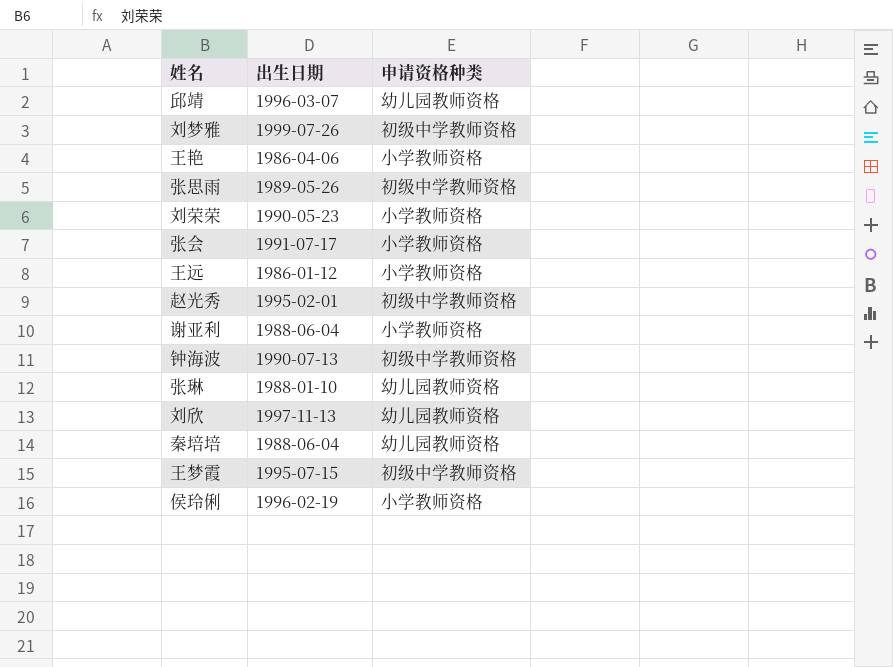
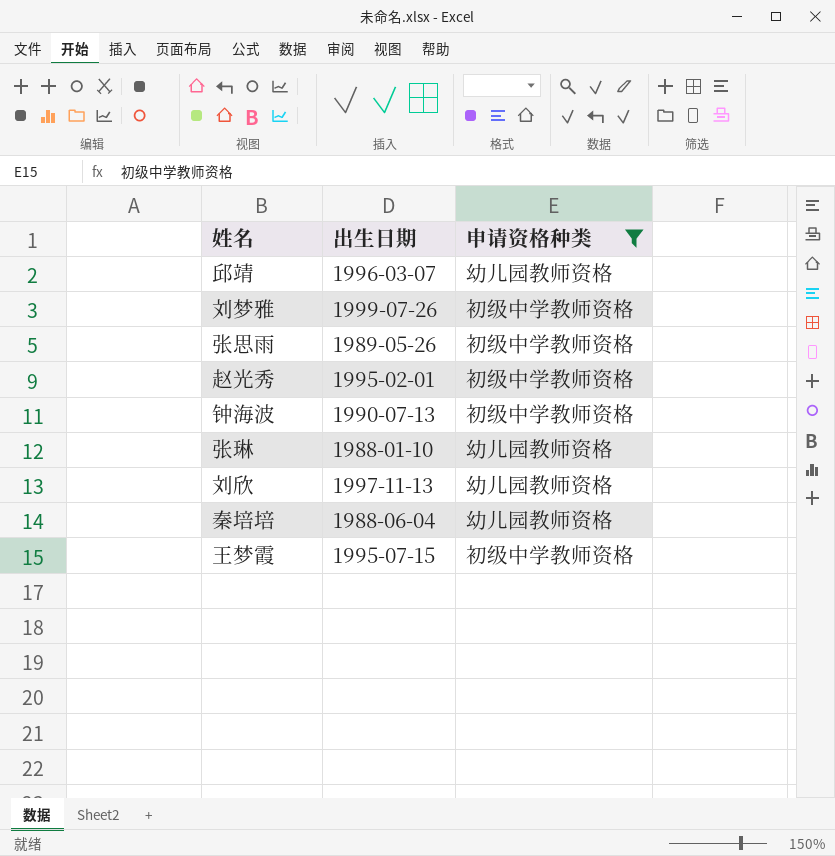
filter: none -> 申请资格种类 != 小学教师资格

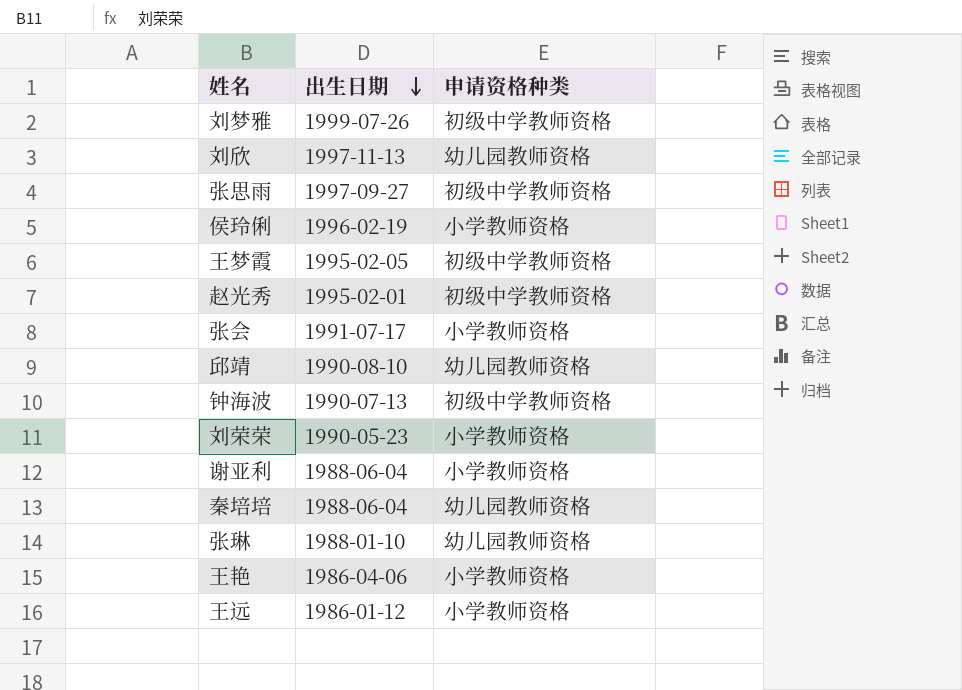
filter: 申请资格种类 != 小学教师资格 -> none
row order: none -> 出生日期 descending
张思雨 | 出生日期: 1989-05-26 -> 1997-09-27
王梦霞 | 出生日期: 1995-07-15 -> 1995-02-05
邱靖 | 出生日期: 1996-03-07 -> 1990-08-10

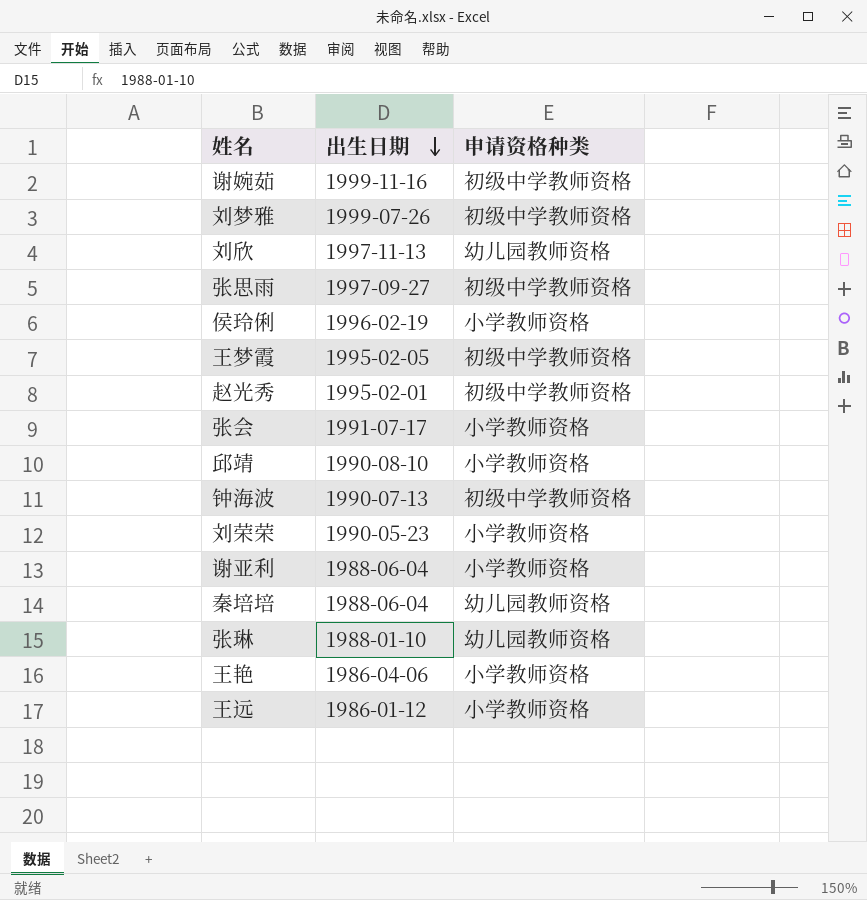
row 谢婉茹: none -> 1999-11-16 | 初级中学教师资格
邱靖 | 申请资格种类: 幼儿园教师资格 -> 小学教师资格

